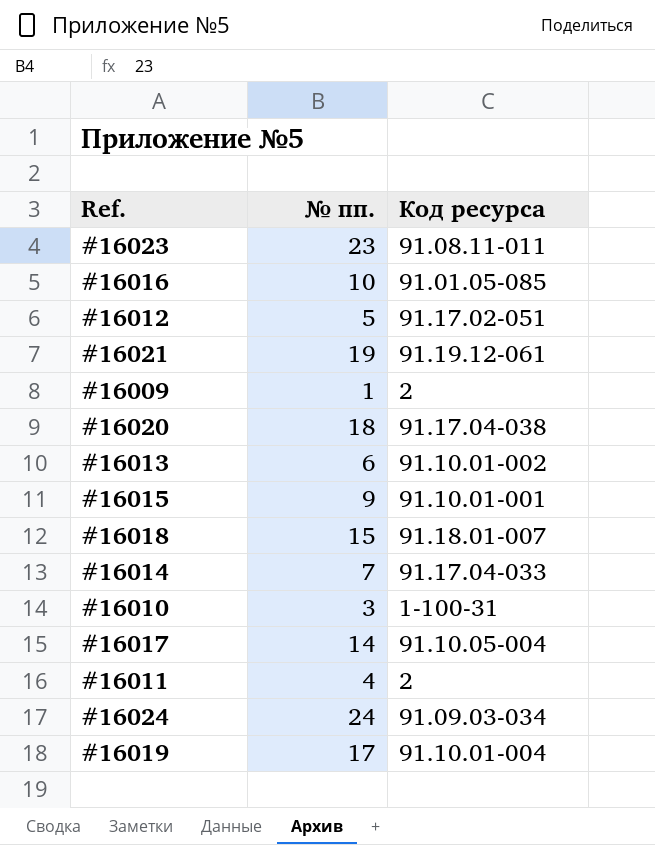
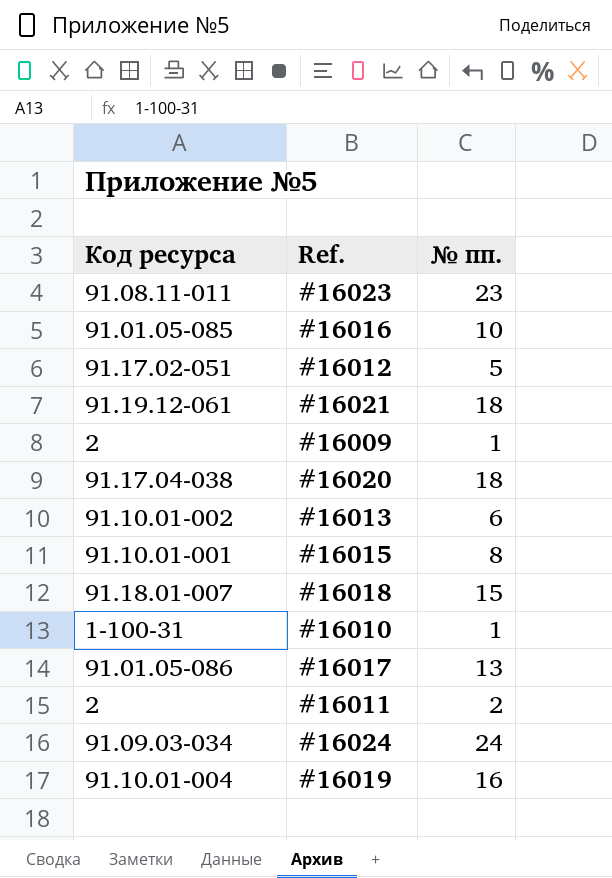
column Код ресурса | position: 3 -> 1
row #16014: 7 | 91.17.04-033 -> none
#16021 | № пп.: 19 -> 18
#16015 | № пп.: 9 -> 8
#16010 | № пп.: 3 -> 1
#16017 | Код ресурса: 91.10.05-004 -> 91.01.05-086
#16017 | № пп.: 14 -> 13
#16011 | № пп.: 4 -> 2
#16019 | № пп.: 17 -> 16

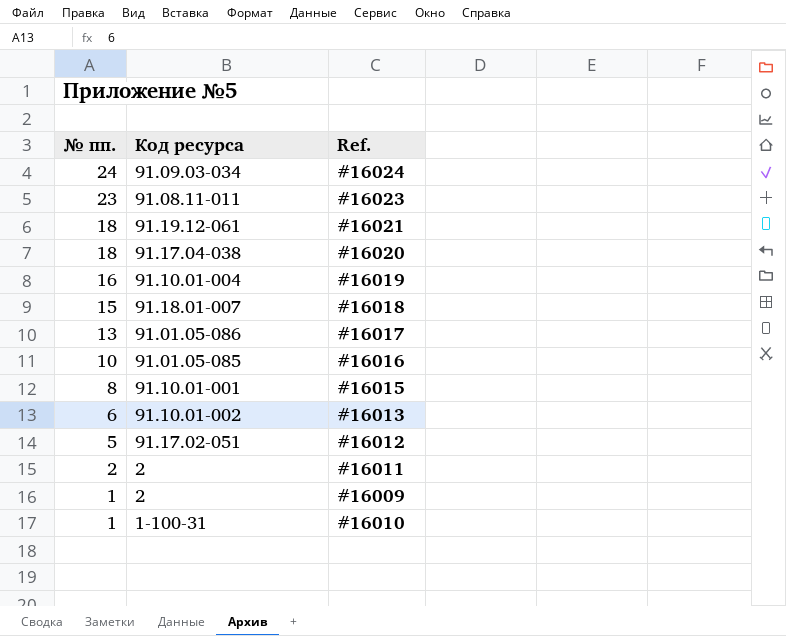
row order: none -> № пп. descending
column № пп. | position: 3 -> 1

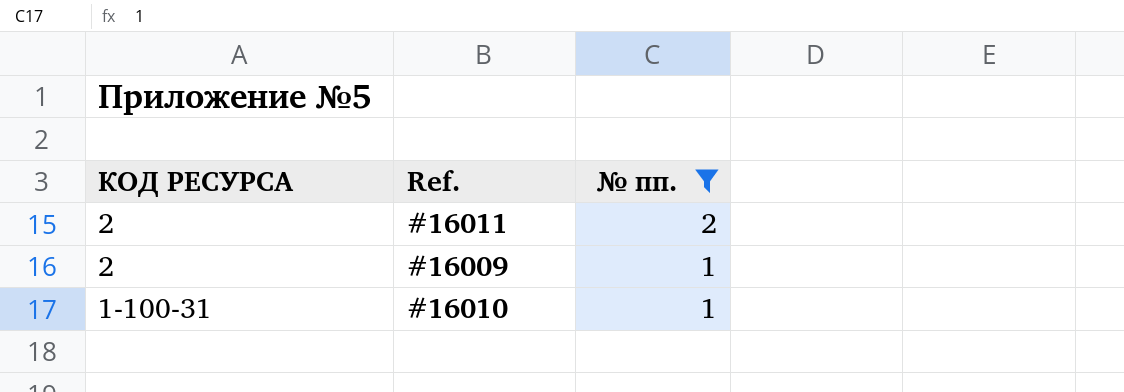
filter: none -> № пп. <= 2
column name: Код ресурса -> КОД РЕСУРСА
column № пп. | position: 1 -> 3

